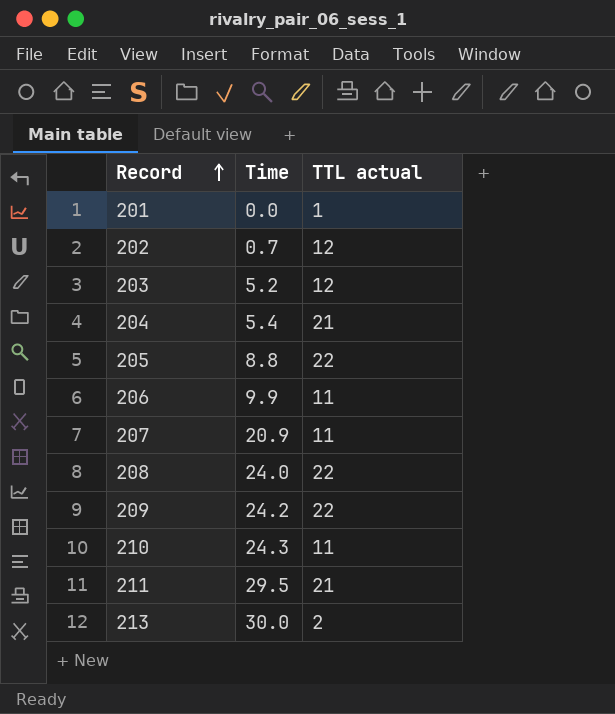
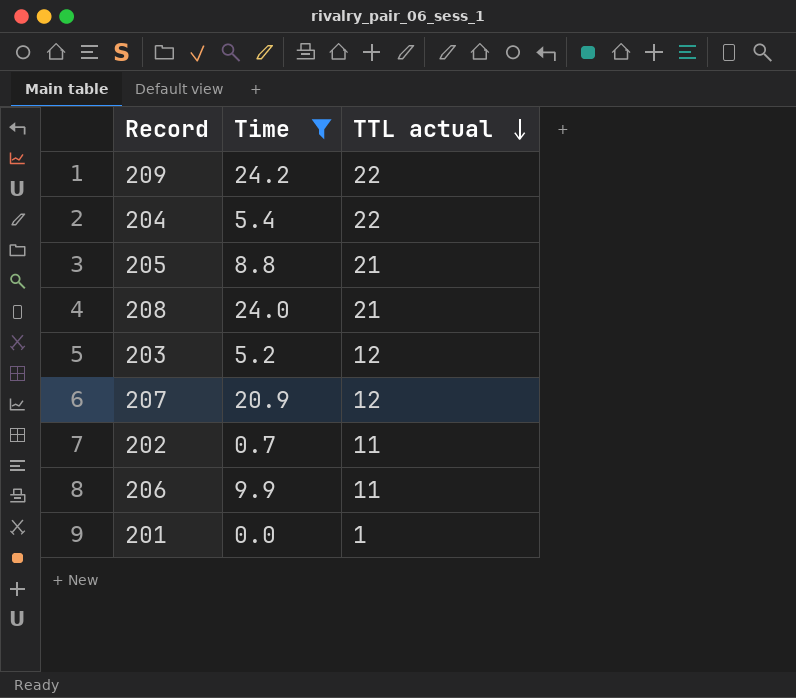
filter: none -> Time <= 24.2
row order: Record ascending -> TTL actual descending
204 | TTL actual: 21 -> 22
205 | TTL actual: 22 -> 21
208 | TTL actual: 22 -> 21
207 | TTL actual: 11 -> 12
202 | TTL actual: 12 -> 11

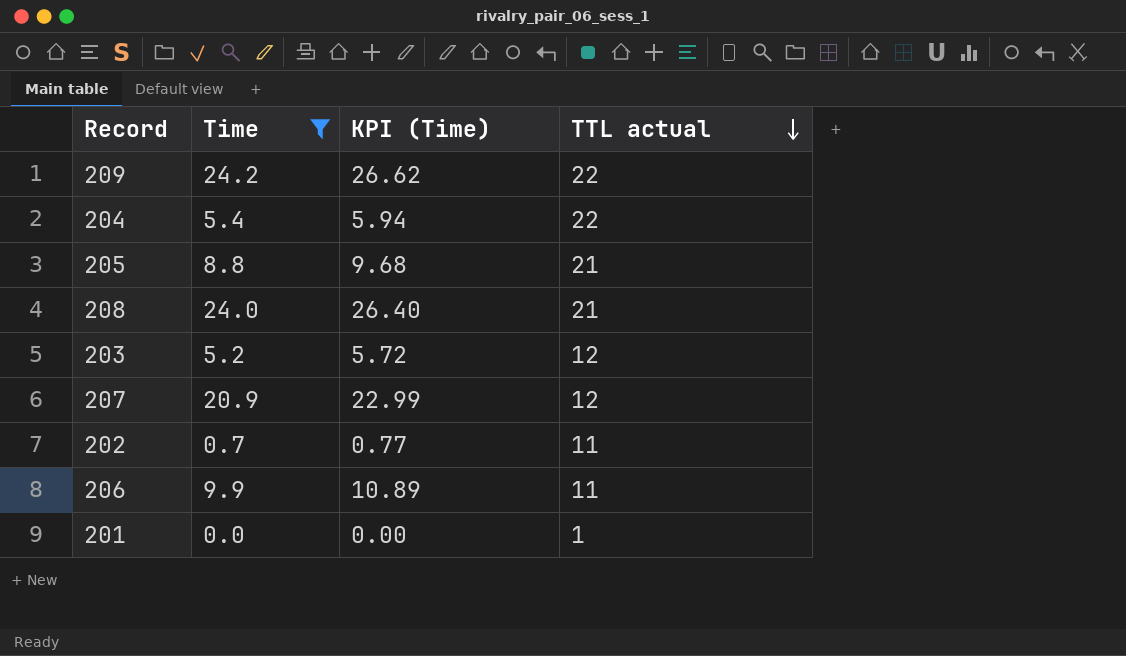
column KPI (Time) | formula: none -> [Time] * 1.1

